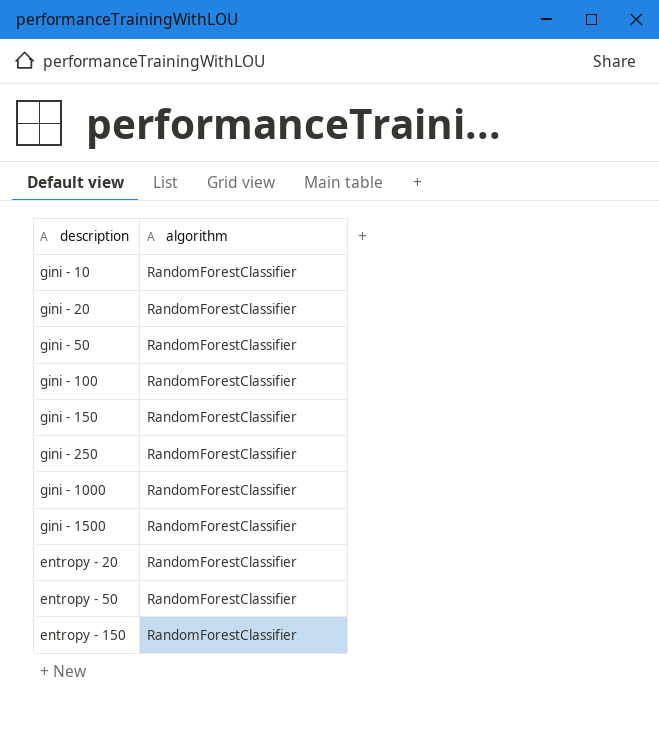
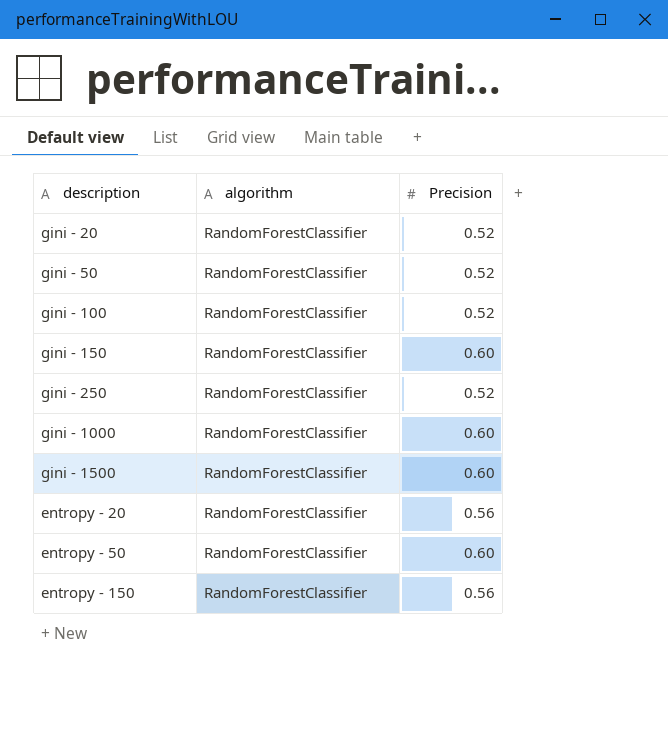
column Precision | position: none -> 3
row gini - 10: RandomForestClassifier -> none

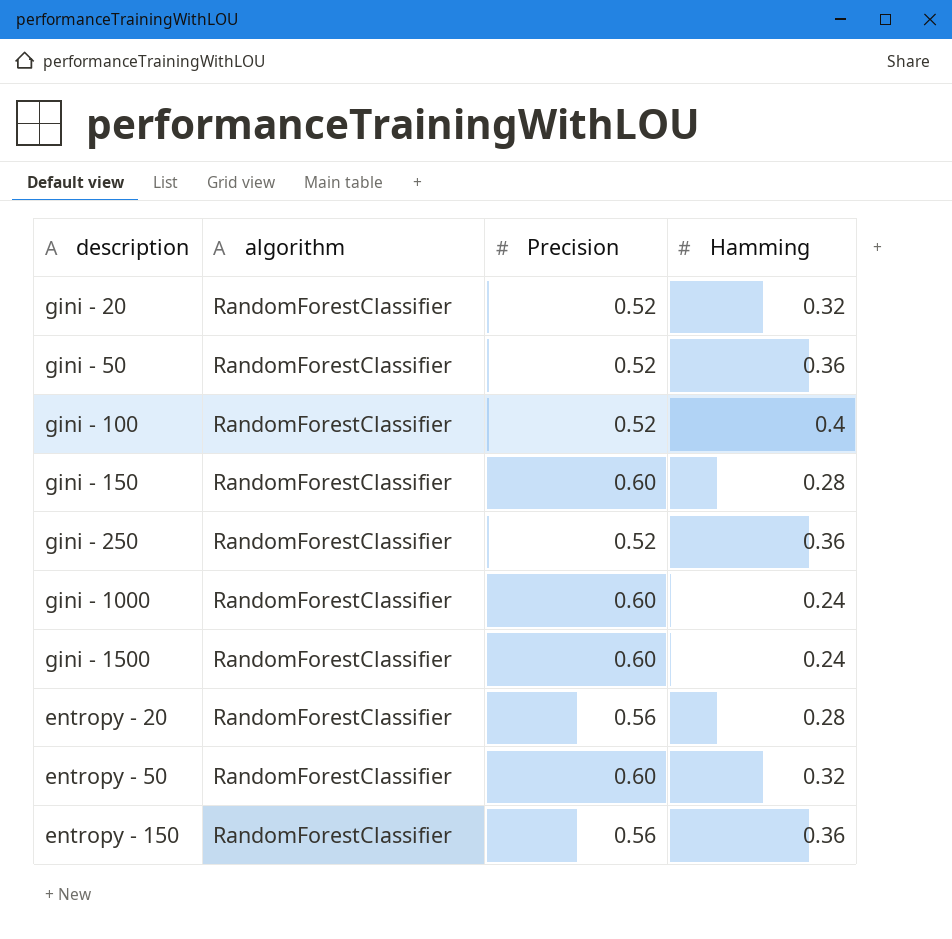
column Hamming | position: none -> 4

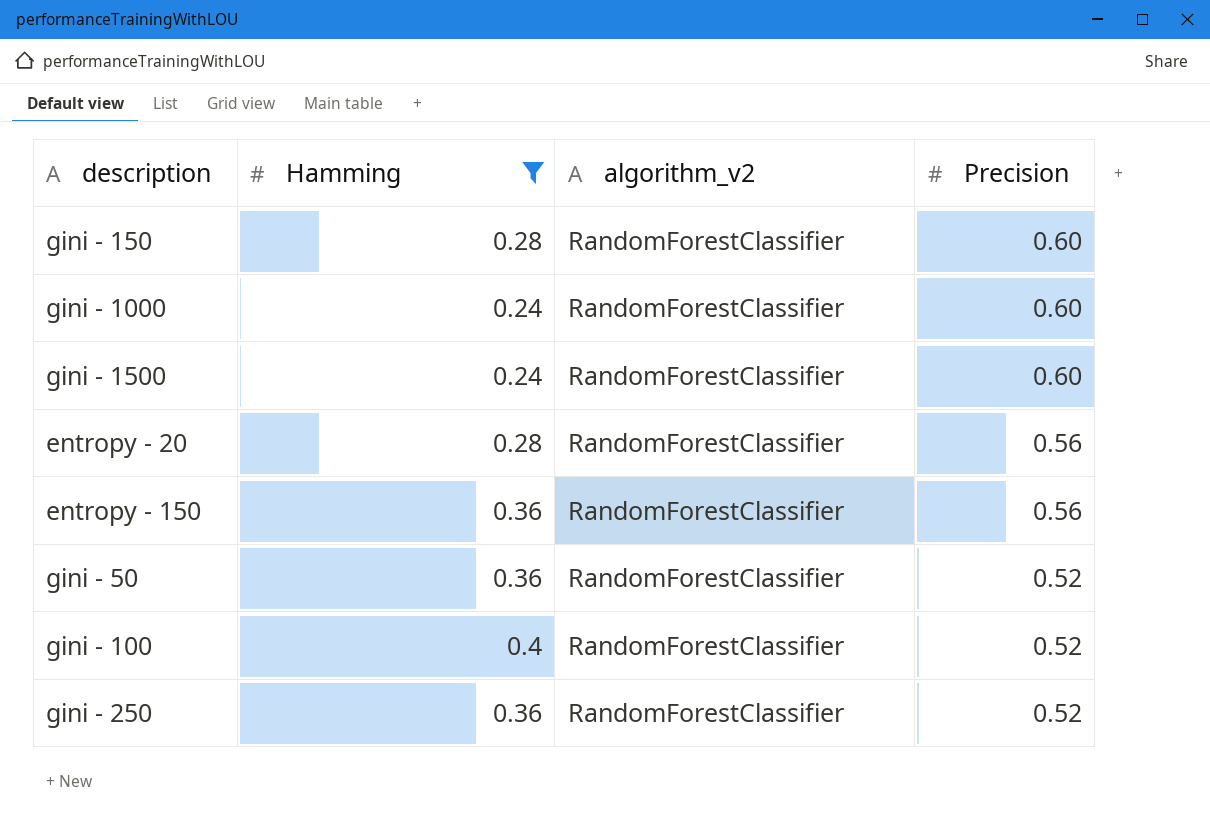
filter: none -> Hamming != 0.32
row order: none -> Precision descending
column Hamming | position: 4 -> 2
column name: algorithm -> algorithm_v2

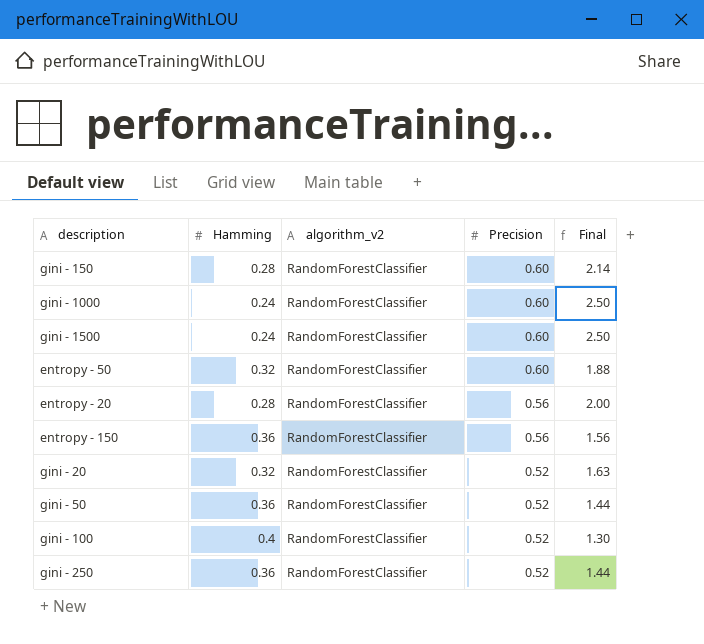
filter: Hamming != 0.32 -> none
column Final | formula: none -> [Precision] / [Hamming]

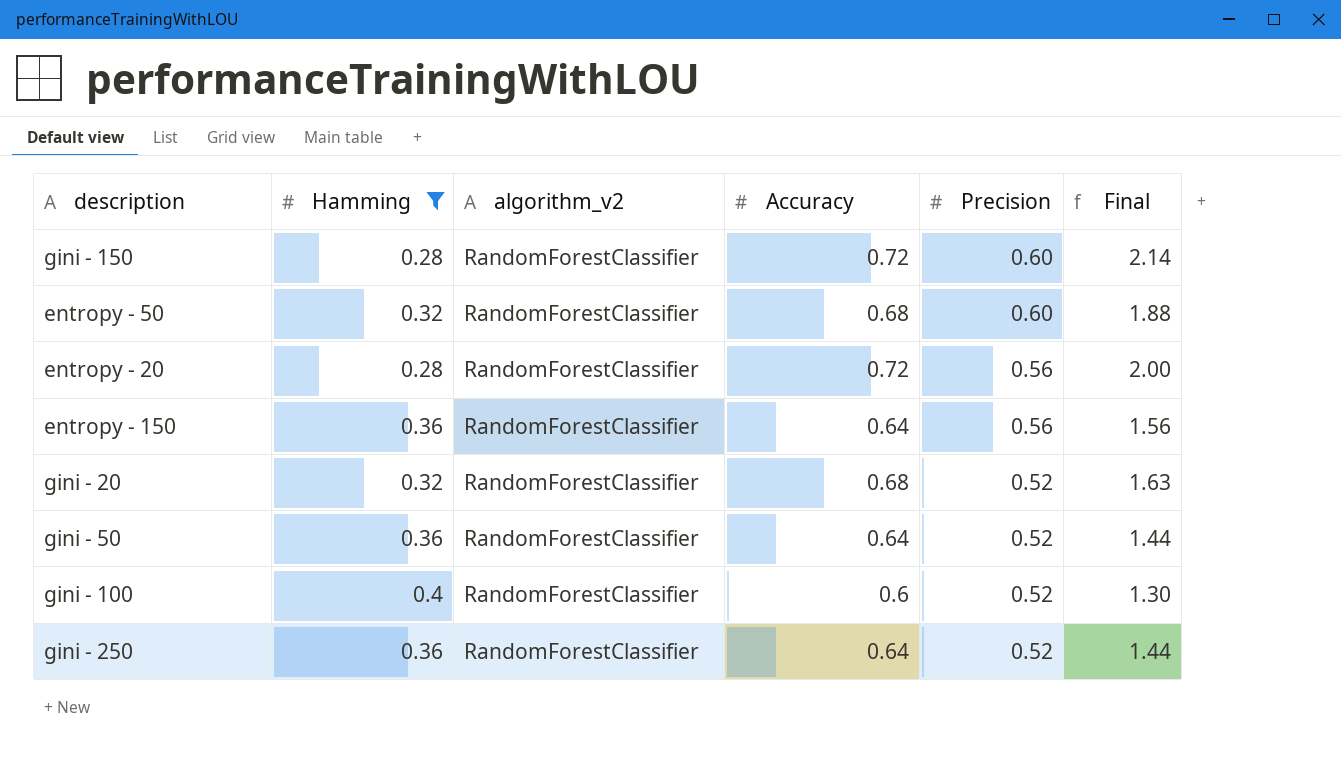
filter: none -> Hamming != 0.24
column Accuracy | position: none -> 4

